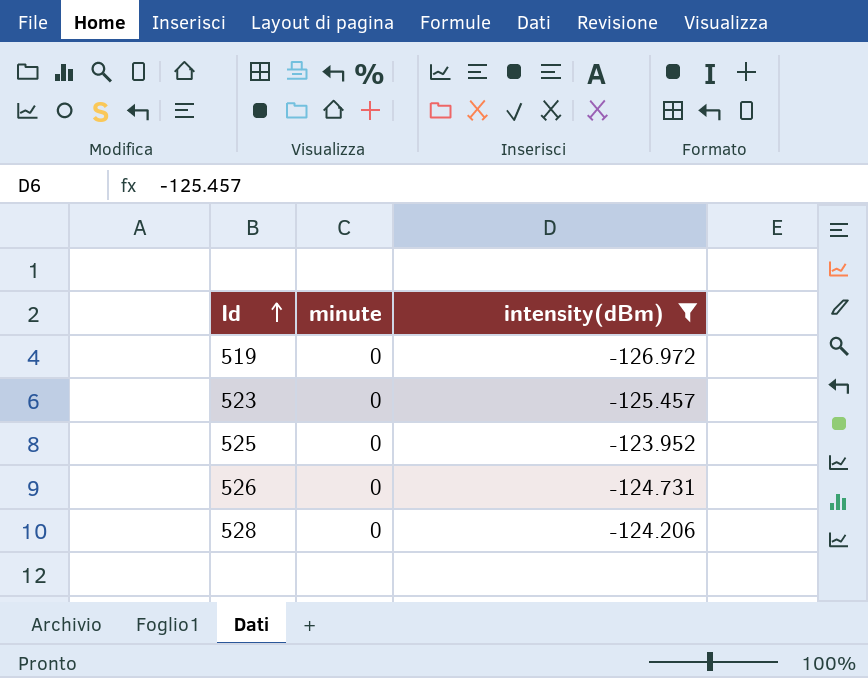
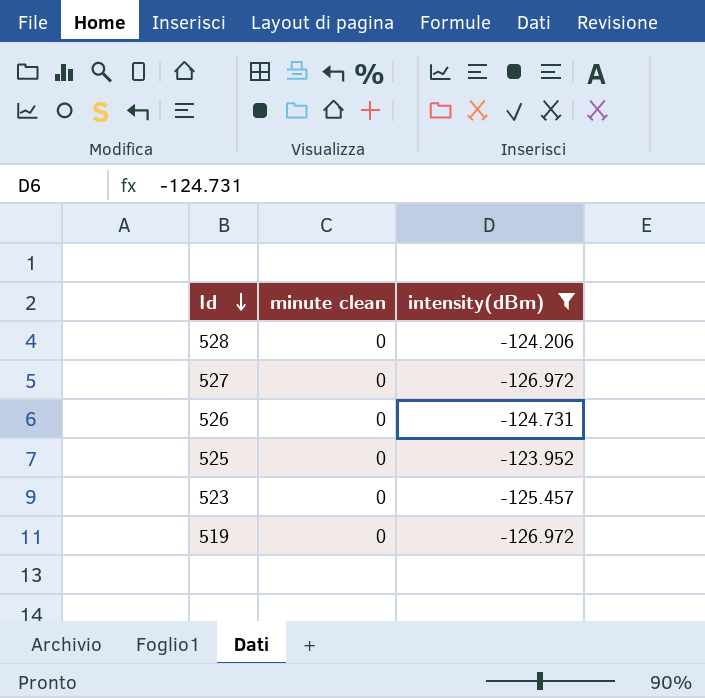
row order: Id ascending -> Id descending
column name: minute -> minute clean
row 527: none -> 0 | -126.972

